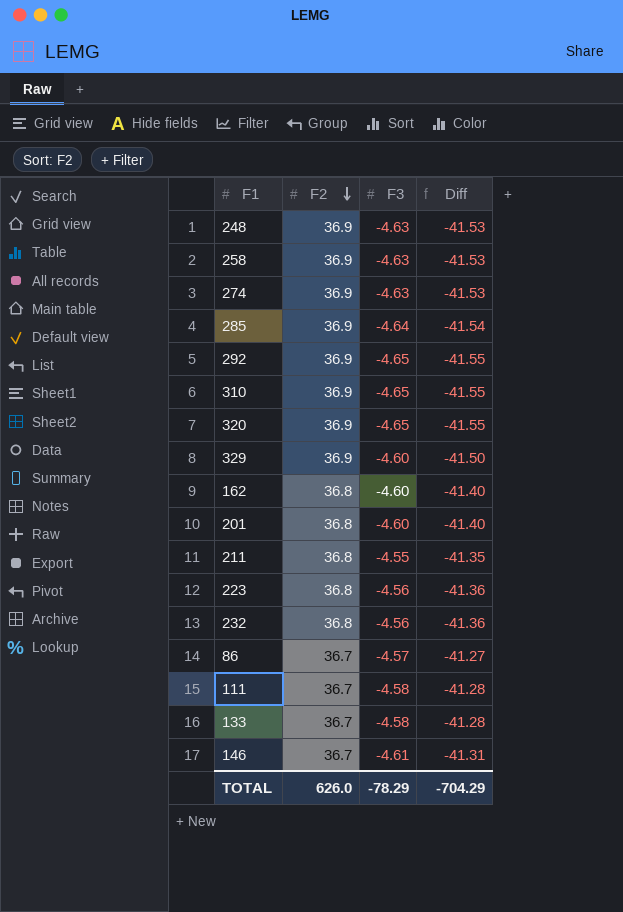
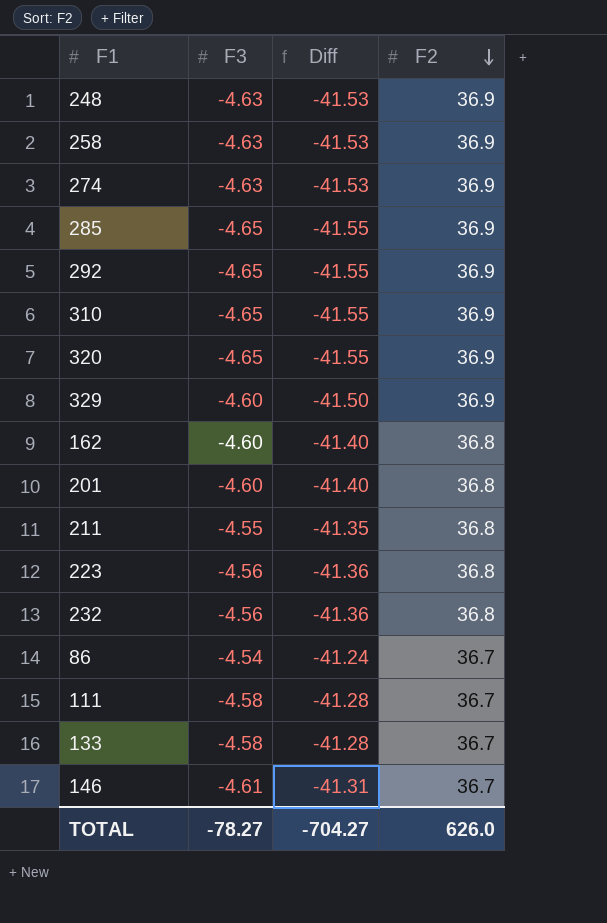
column F2 | position: 2 -> 4
285 | F3: -4.64 -> -4.65
285 | Diff: -41.54 -> -41.55
86 | F3: -4.57 -> -4.54
86 | Diff: -41.27 -> -41.24
TOTAL | F3: -78.29 -> -78.27
TOTAL | Diff: -704.29 -> -704.27

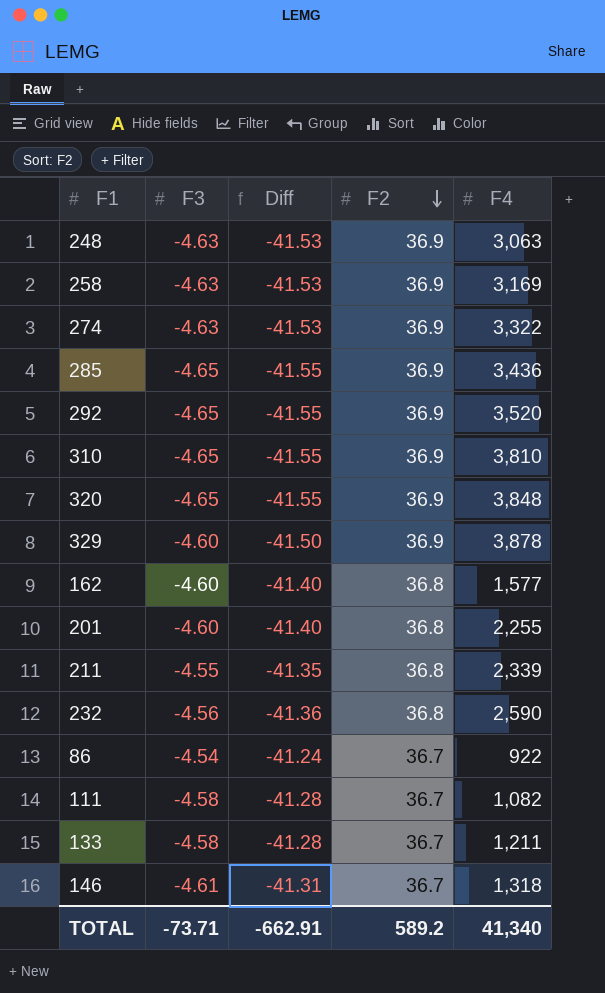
column F4 | position: none -> 5
row 223: -4.56 | -41.36 | 36.8 -> none
TOTAL | F3: -78.27 -> -73.71
TOTAL | Diff: -704.27 -> -662.91
TOTAL | F2: 626.0 -> 589.2

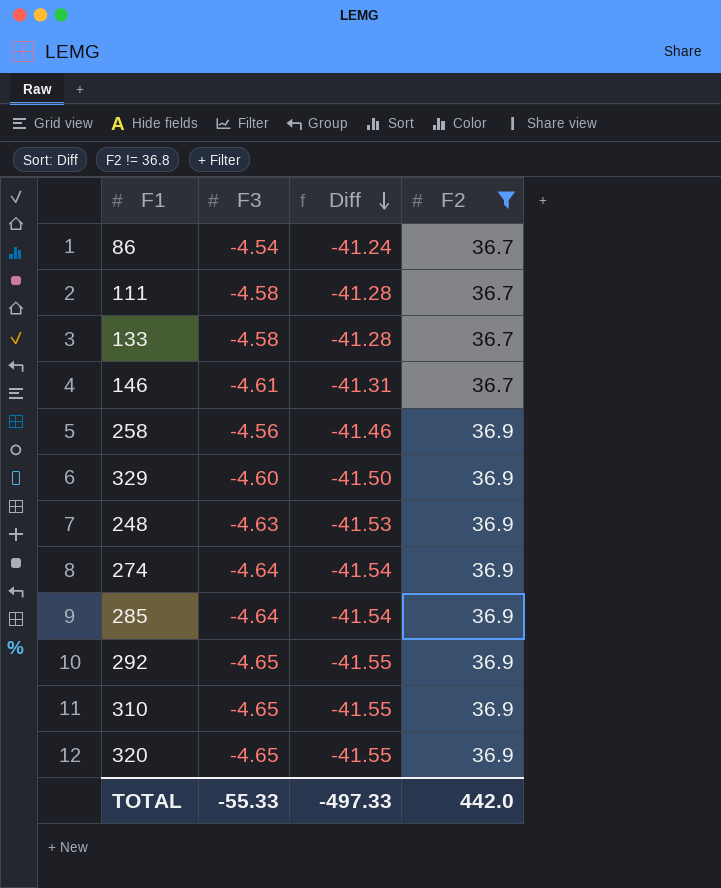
filter: none -> F2 != 36.8
row order: F2 descending -> Diff descending
column F4 | position: 5 -> none
258 | F3: -4.63 -> -4.56
258 | Diff: -41.53 -> -41.46
274 | F3: -4.63 -> -4.64
274 | Diff: -41.53 -> -41.54
285 | F3: -4.65 -> -4.64
285 | Diff: -41.55 -> -41.54
TOTAL | F3: -73.71 -> -55.33
TOTAL | Diff: -662.91 -> -497.33
TOTAL | F2: 589.2 -> 442.0

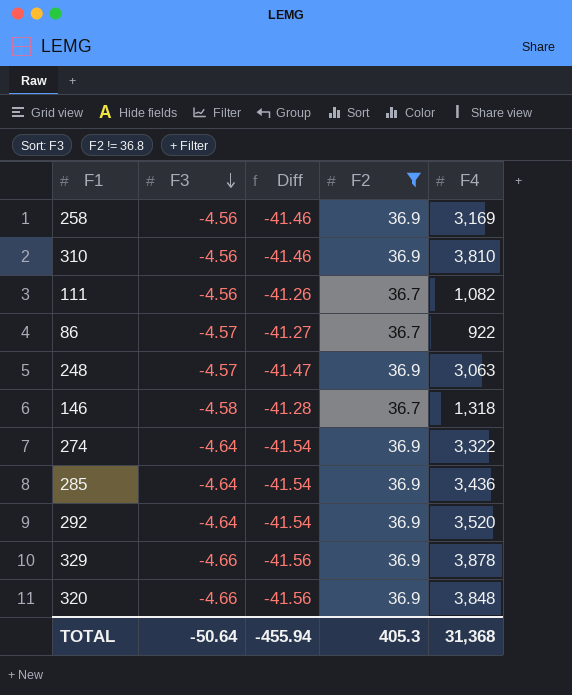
row order: Diff descending -> F3 descending
column F4 | position: none -> 5
row 133: -4.58 | -41.28 | 36.7 -> none
310 | F3: -4.65 -> -4.56
310 | Diff: -41.55 -> -41.46
111 | F3: -4.58 -> -4.56
111 | Diff: -41.28 -> -41.26
86 | F3: -4.54 -> -4.57
86 | Diff: -41.24 -> -41.27
248 | F3: -4.63 -> -4.57
248 | Diff: -41.53 -> -41.47
146 | F3: -4.61 -> -4.58
146 | Diff: -41.31 -> -41.28
292 | F3: -4.65 -> -4.64
292 | Diff: -41.55 -> -41.54
329 | F3: -4.60 -> -4.66
329 | Diff: -41.50 -> -41.56
320 | F3: -4.65 -> -4.66
320 | Diff: -41.55 -> -41.56
TOTAL | F3: -55.33 -> -50.64
TOTAL | Diff: -497.33 -> -455.94
TOTAL | F2: 442.0 -> 405.3

